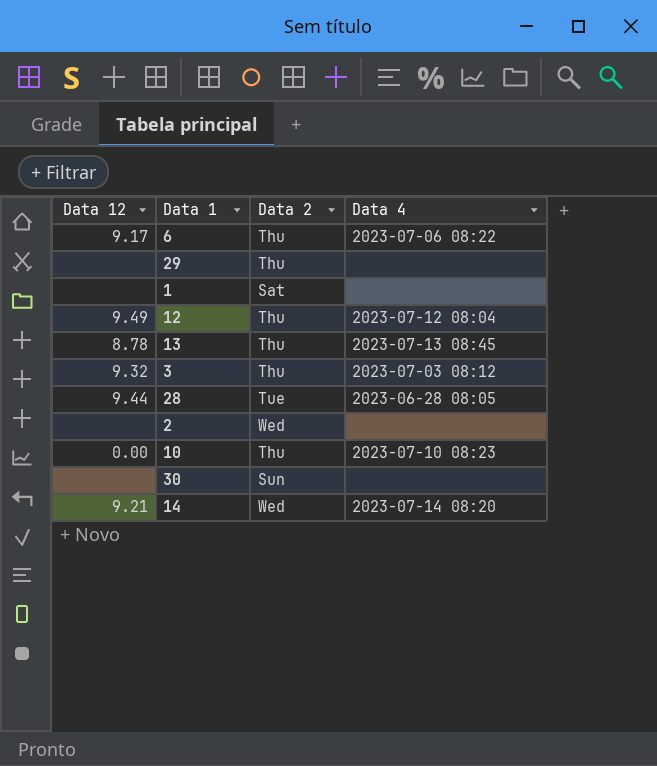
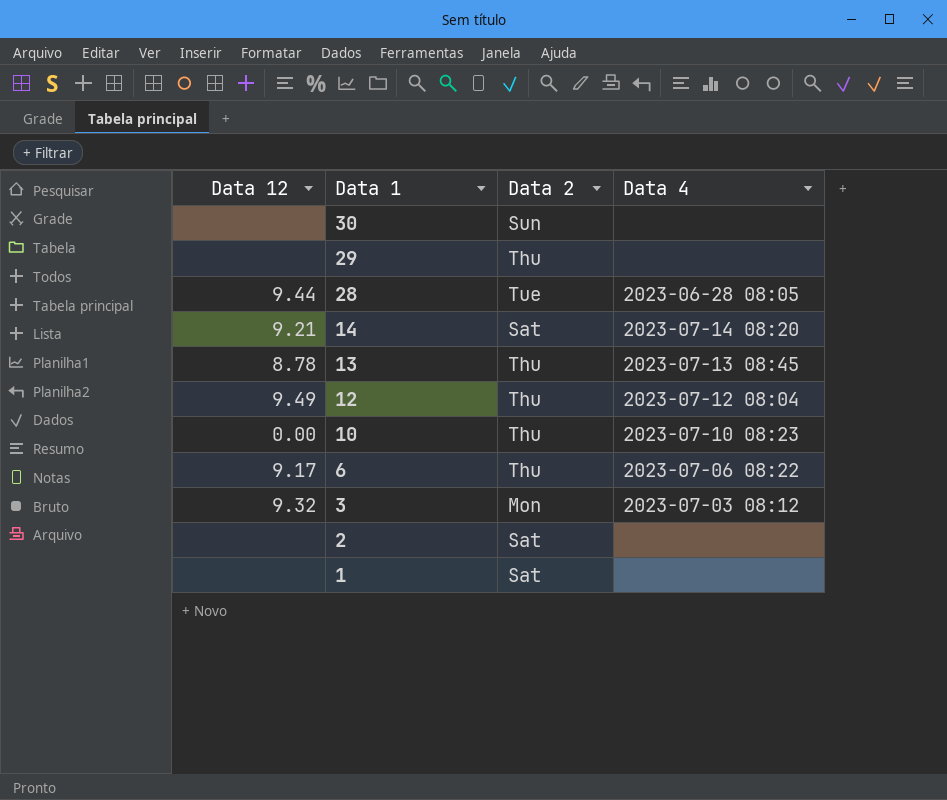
row order: none -> Data 1 descending
14 | Data 2: Wed -> Sat
3 | Data 2: Thu -> Mon
2 | Data 2: Wed -> Sat

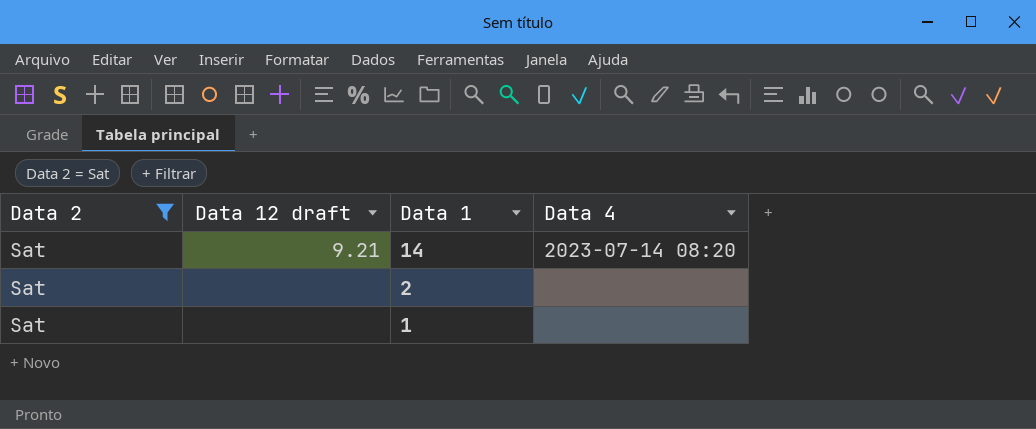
filter: none -> Data 2 = Sat
column Data 2 | position: 3 -> 1
column name: Data 12 -> Data 12 draft

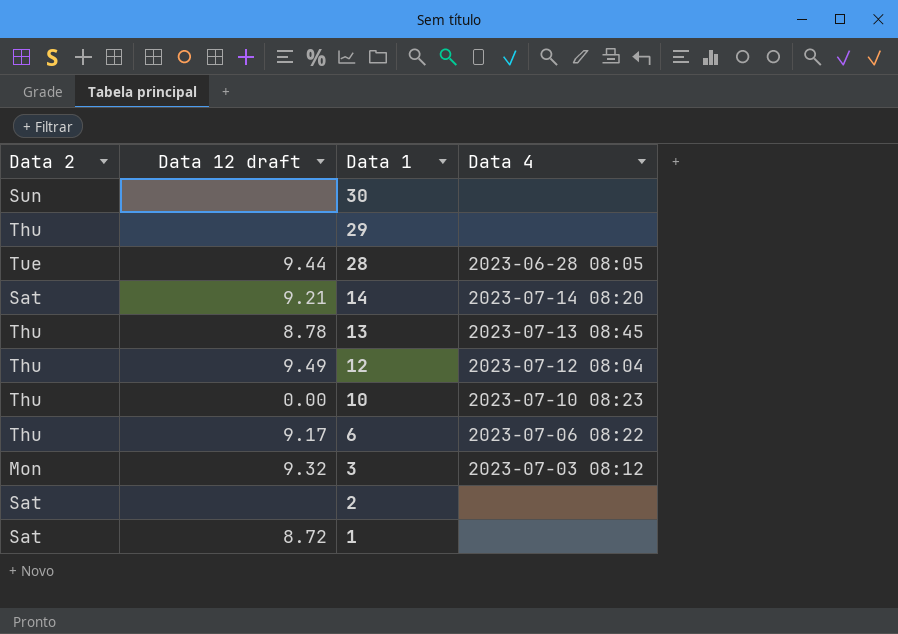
filter: Data 2 = Sat -> none
1 | Data 12 draft: none -> 8.72

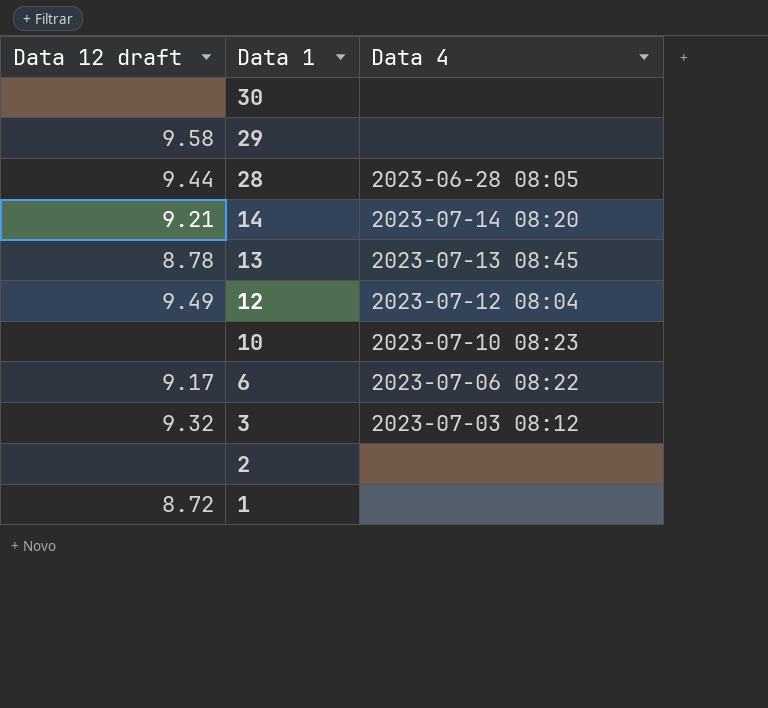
column Data 2 | position: 1 -> none
29 | Data 12 draft: none -> 9.58
10 | Data 12 draft: 0.00 -> none

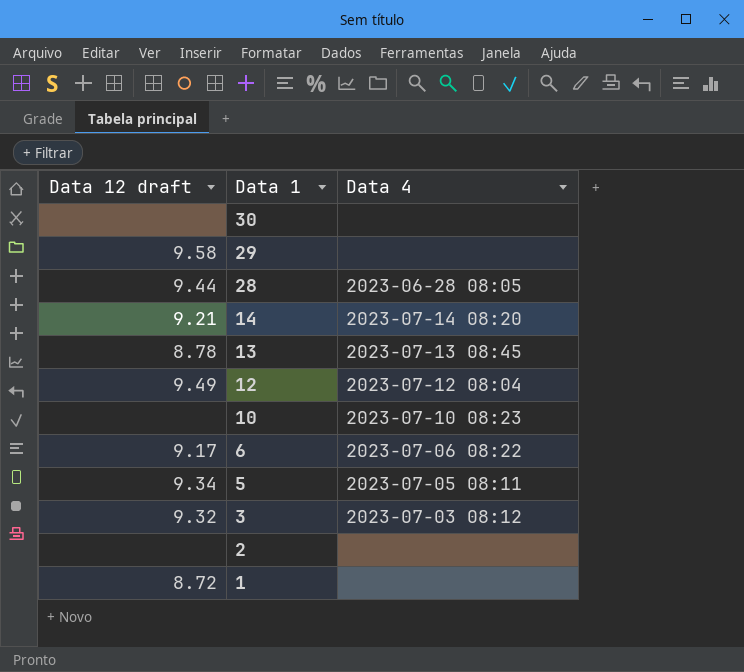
row 5: none -> 9.34 | 2023-07-05 08:11

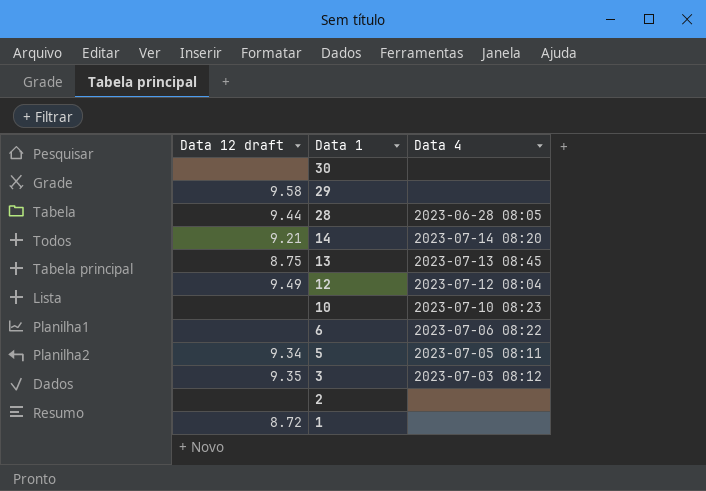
13 | Data 12 draft: 8.78 -> 8.75
6 | Data 12 draft: 9.17 -> none
3 | Data 12 draft: 9.32 -> 9.35

